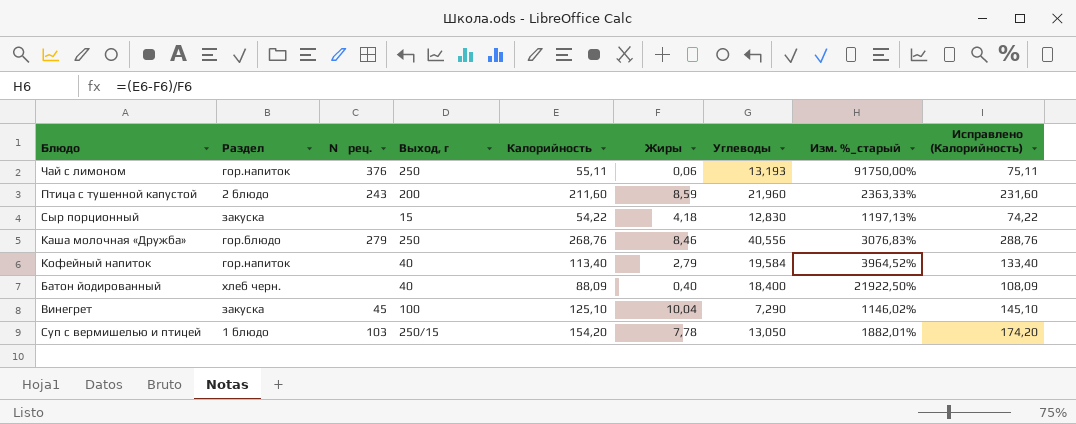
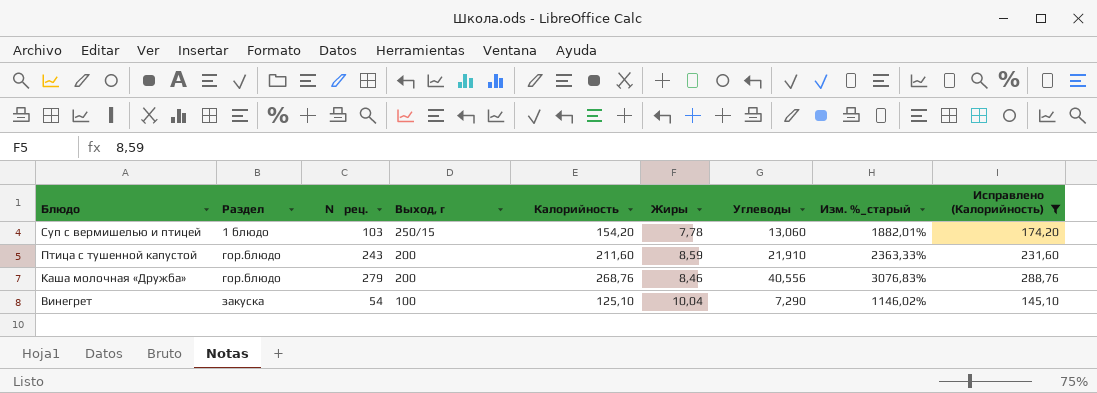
filter: none -> Исправлено (Калорийность) >= 145,10
row order: none -> Блюдо descending
Суп с вермишелью и птицей | Углеводы: 13,050 -> 13,060
Птица с тушенной капустой | Раздел: 2 блюдо -> гор.блюдо
Птица с тушенной капустой | Углеводы: 21,960 -> 21,910
Каша молочная «Дружба» | Выход, г: 250 -> 200
Винегрет | № рец.: 45 -> 54

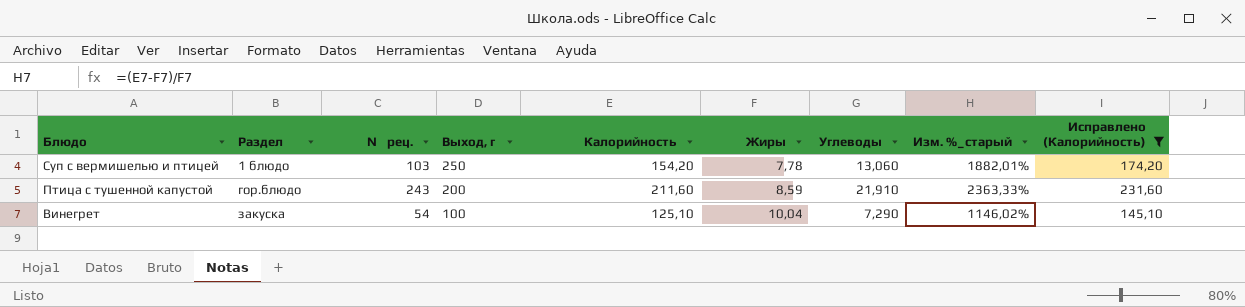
row Каша молочная «Дружба»: гор.блюдо | 279 | 200 | 268,76 | 8,46 | 40,556 | 3076,83% | 288,76 -> none
Суп с вермишелью и птицей | Выход, г: 250/15 -> 250

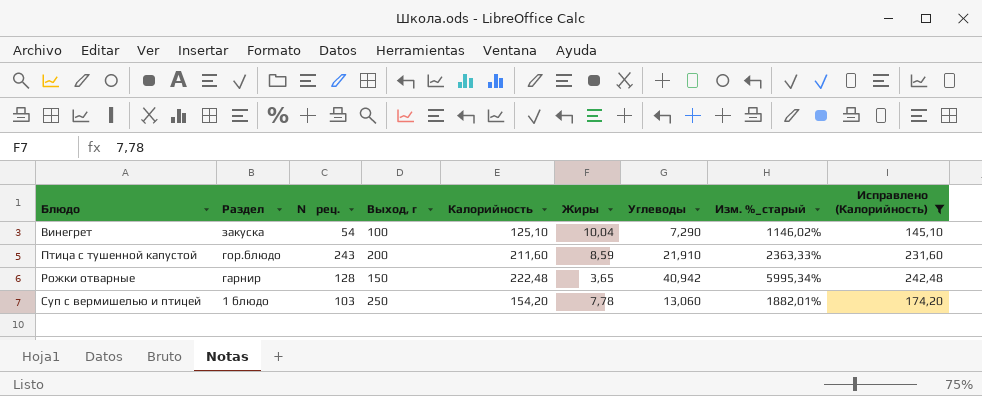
row order: Блюдо descending -> Блюдо ascending
row Рожки отварные: none -> гарнир | 128 | 150 | 222,48 | 3,65 | 40,942 | 5995,34% | 242,48

